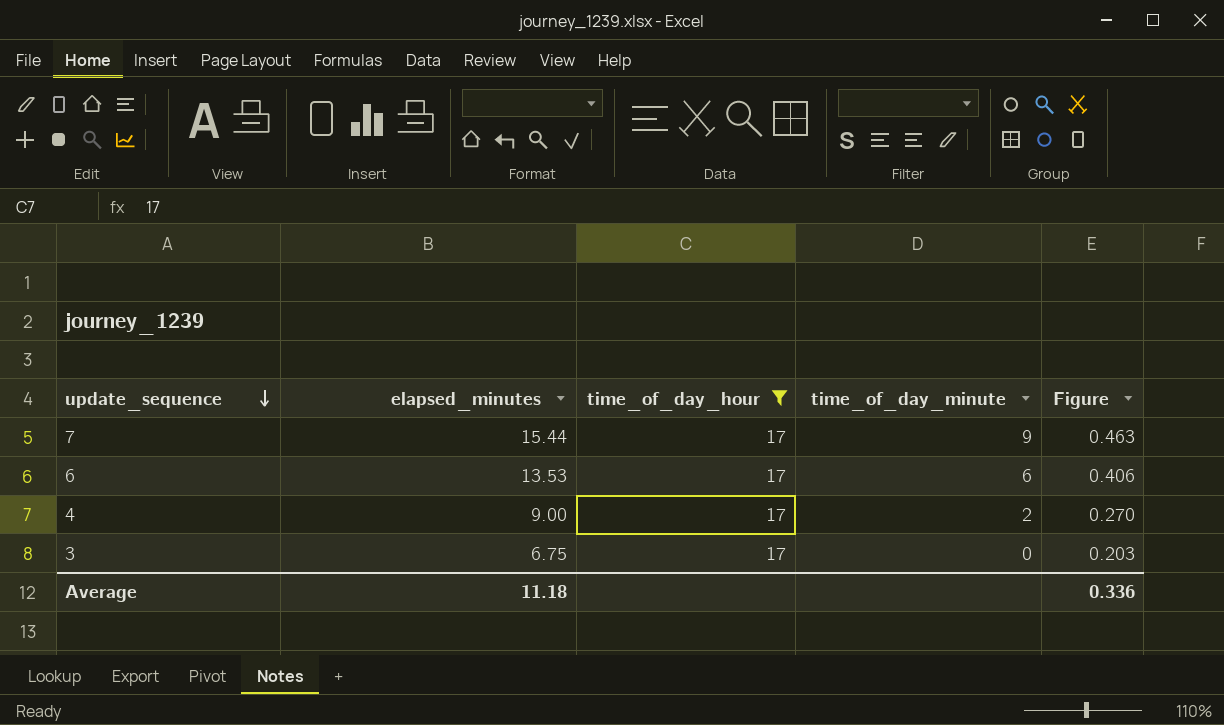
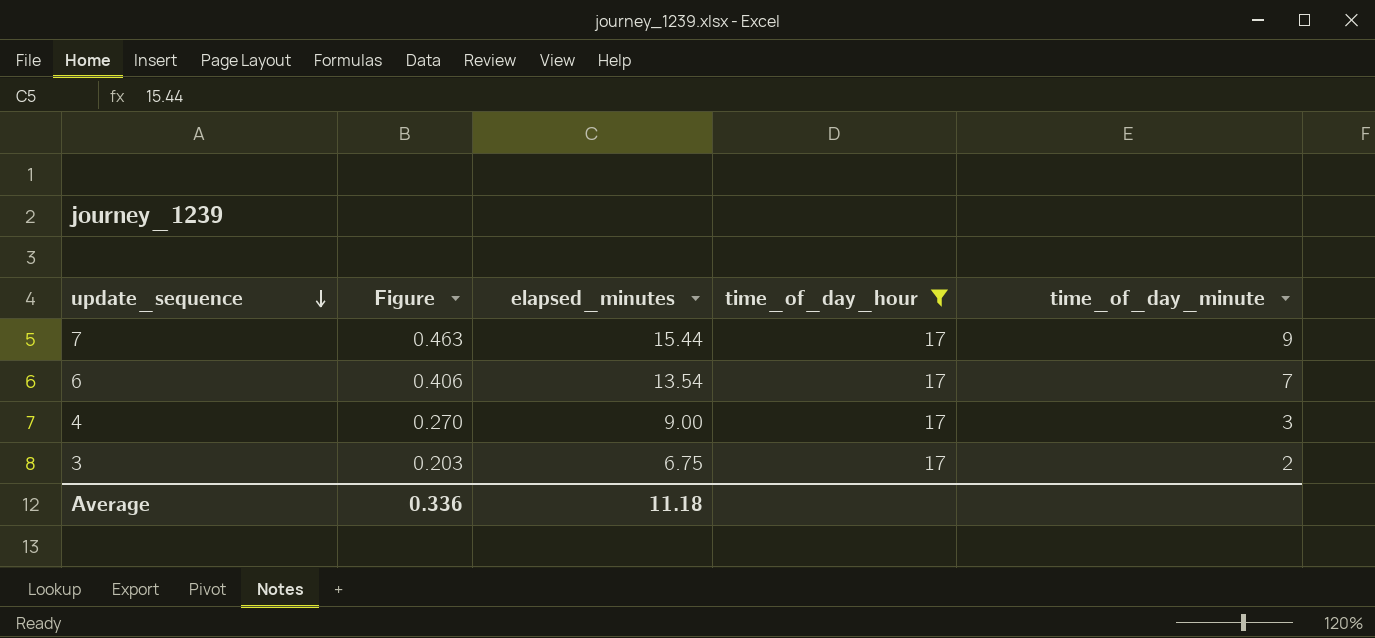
column Figure | position: 5 -> 2
6 | elapsed_minutes: 13.53 -> 13.54
6 | time_of_day_minute: 6 -> 7
4 | time_of_day_minute: 2 -> 3
3 | time_of_day_minute: 0 -> 2

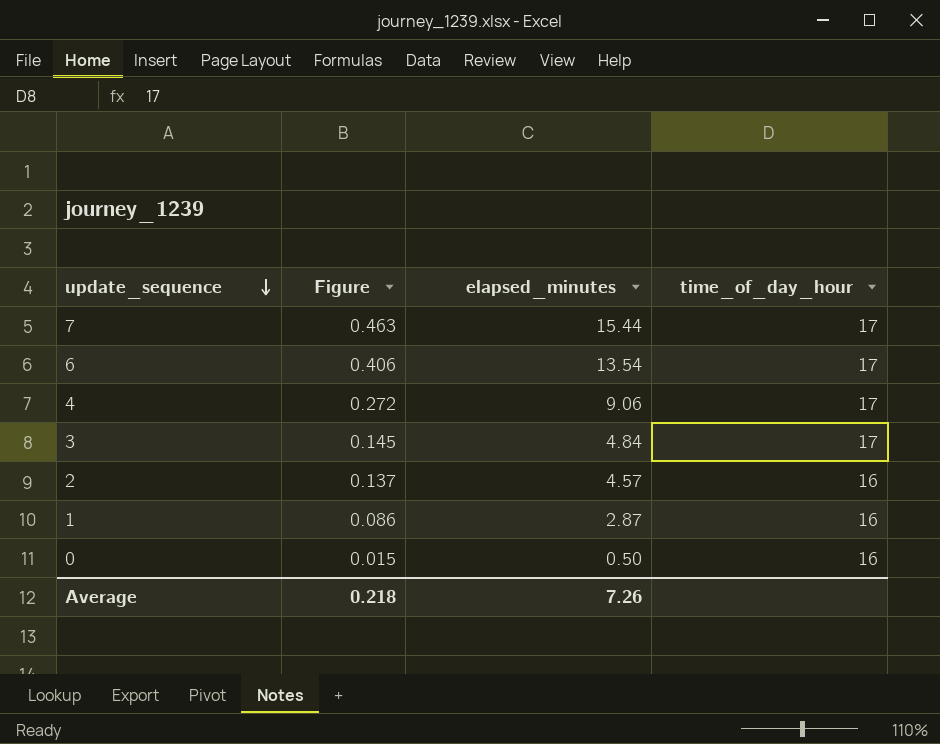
filter: time_of_day_hour = 17 -> none
column time_of_day_minute | position: 5 -> none
4 | Figure: 0.270 -> 0.272
4 | elapsed_minutes: 9.00 -> 9.06
3 | Figure: 0.203 -> 0.145
3 | elapsed_minutes: 6.75 -> 4.84
Average | Figure: 0.336 -> 0.218
Average | elapsed_minutes: 11.18 -> 7.26

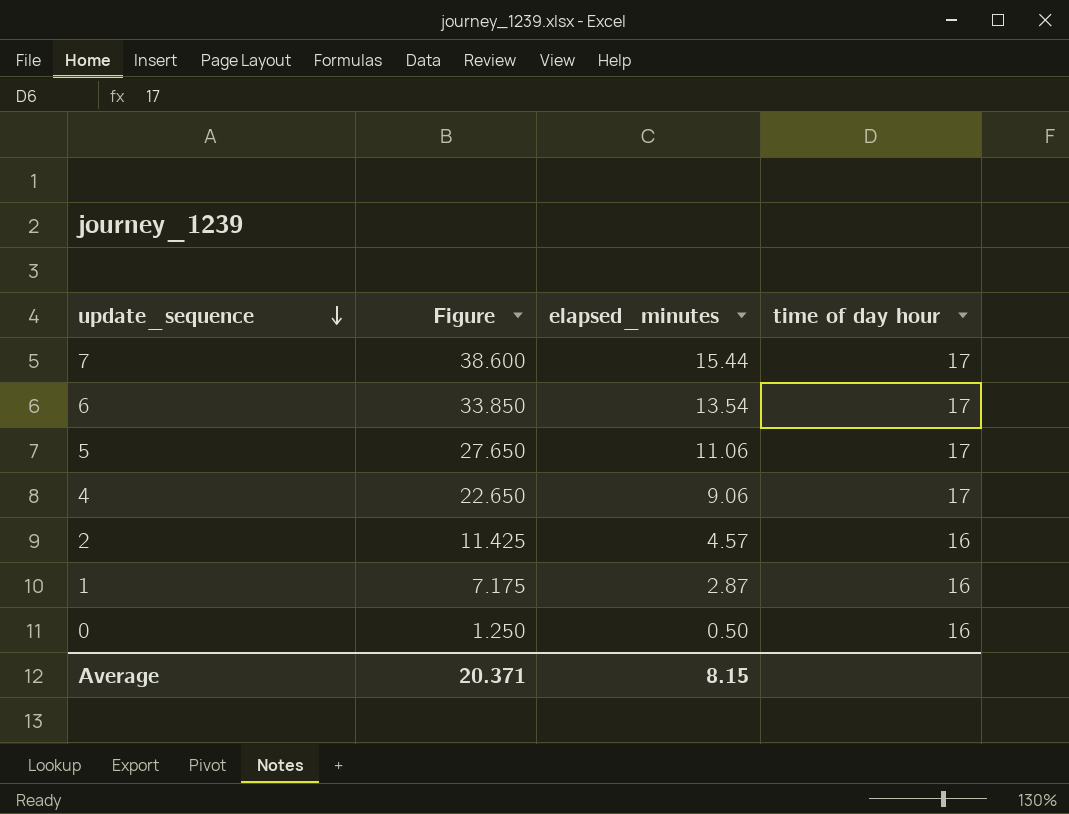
column Figure | formula: [elapsed_minutes] * 0.03 -> [elapsed_minutes] * 2.5
column name: time_of_day_hour -> time of day hour
row 3: 0.145 | 4.84 | 17 -> none
row 5: none -> 27.650 | 11.06 | 17
Average | Figure: 0.218 -> 20.371
Average | elapsed_minutes: 7.26 -> 8.15

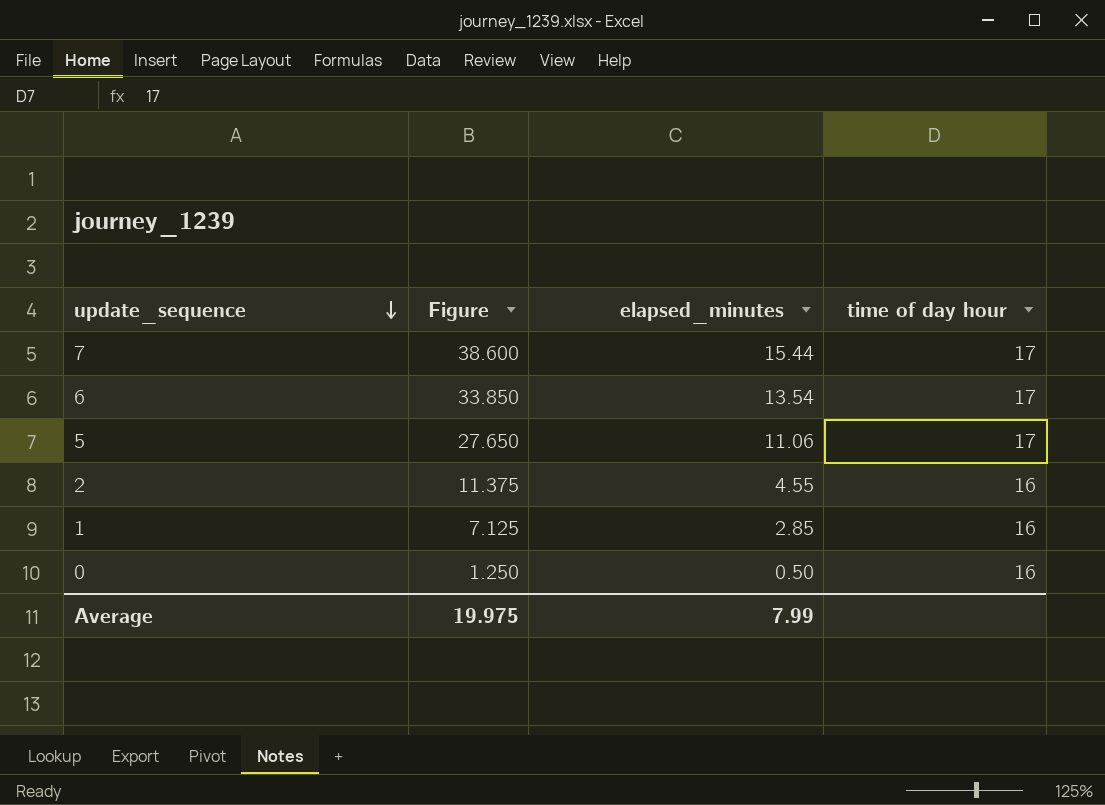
row 4: 22.650 | 9.06 | 17 -> none
2 | Figure: 11.425 -> 11.375
2 | elapsed_minutes: 4.57 -> 4.55
1 | Figure: 7.175 -> 7.125
1 | elapsed_minutes: 2.87 -> 2.85
Average | Figure: 20.371 -> 19.975
Average | elapsed_minutes: 8.15 -> 7.99

